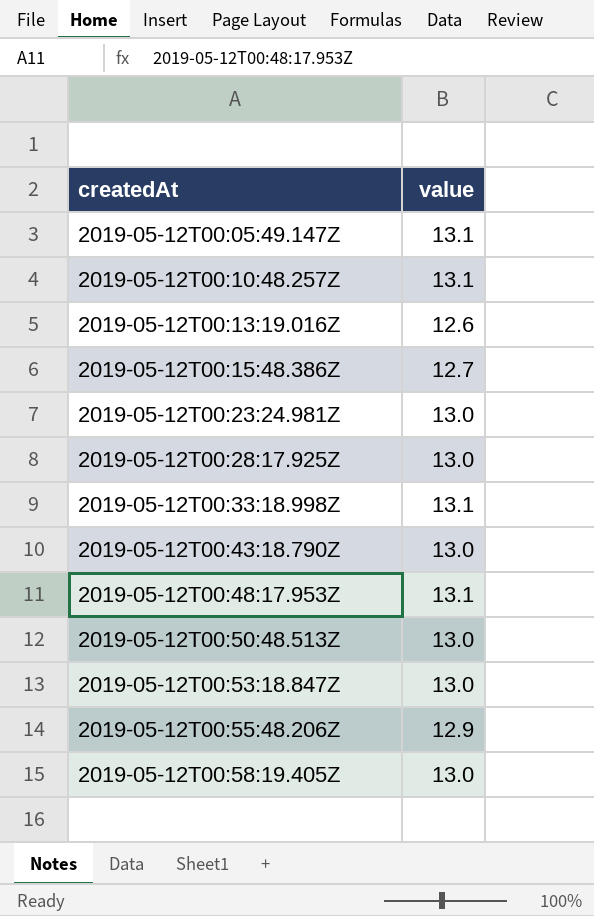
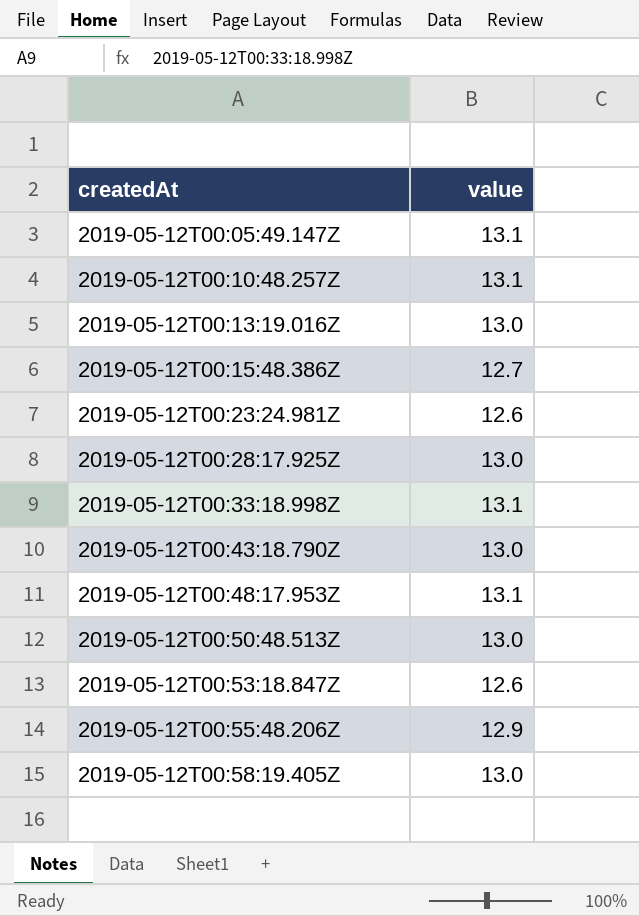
2019-05-12T00:13:19.016Z | value: 12.6 -> 13.0
2019-05-12T00:23:24.981Z | value: 13.0 -> 12.6
2019-05-12T00:53:18.847Z | value: 13.0 -> 12.6

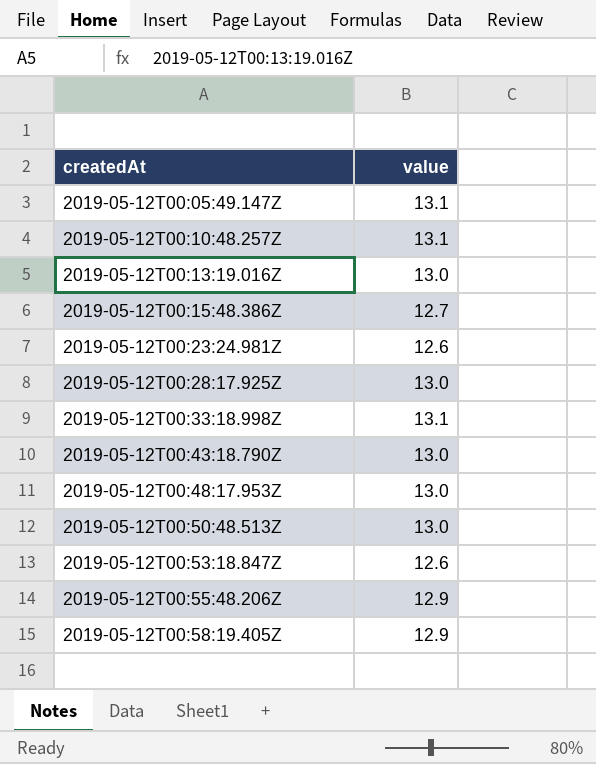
2019-05-12T00:48:17.953Z | value: 13.1 -> 13.0
2019-05-12T00:58:19.405Z | value: 13.0 -> 12.9

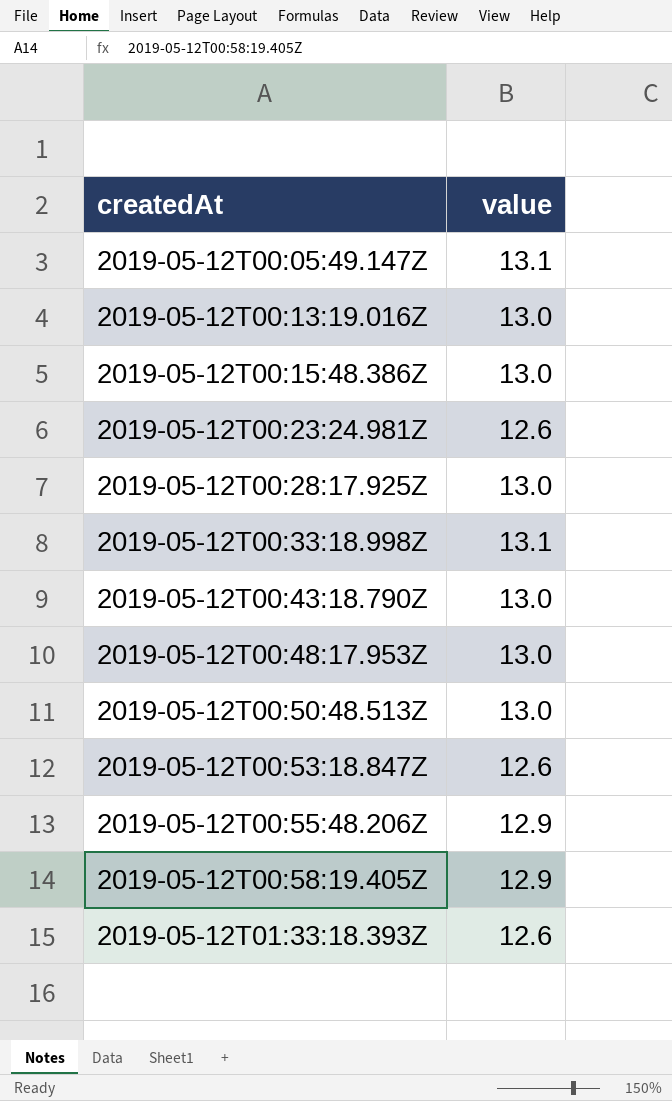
row 2019-05-12T00:10:48.257Z: 13.1 -> none
2019-05-12T00:15:48.386Z | value: 12.7 -> 13.0
row 2019-05-12T01:33:18.393Z: none -> 12.6

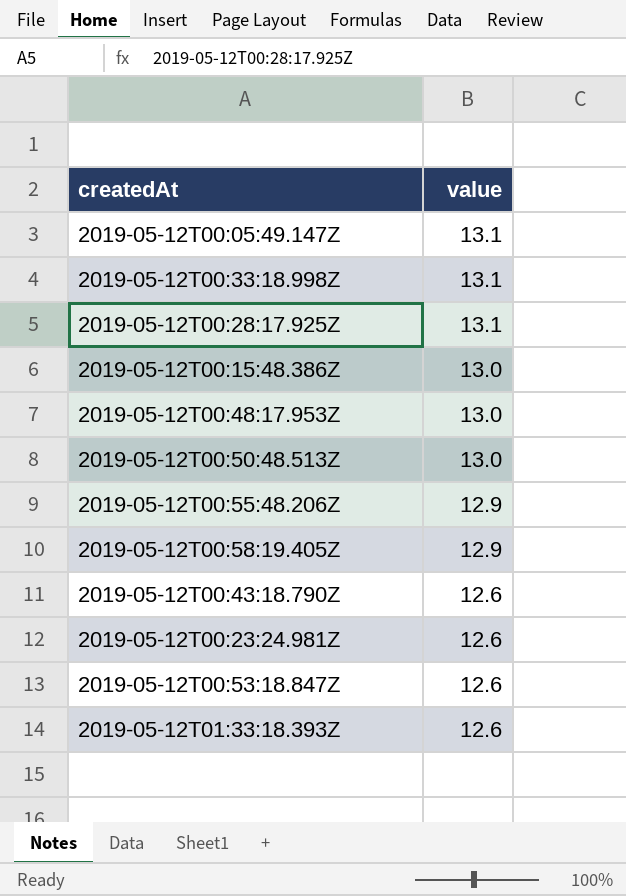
row order: createdAt ascending -> value descending
row 2019-05-12T00:13:19.016Z: 13.0 -> none
2019-05-12T00:28:17.925Z | value: 13.0 -> 13.1
2019-05-12T00:43:18.790Z | value: 13.0 -> 12.6

